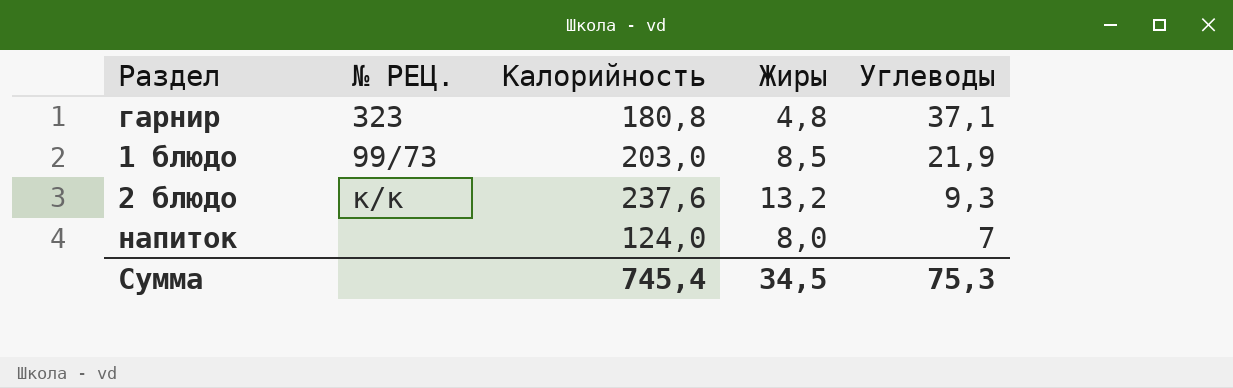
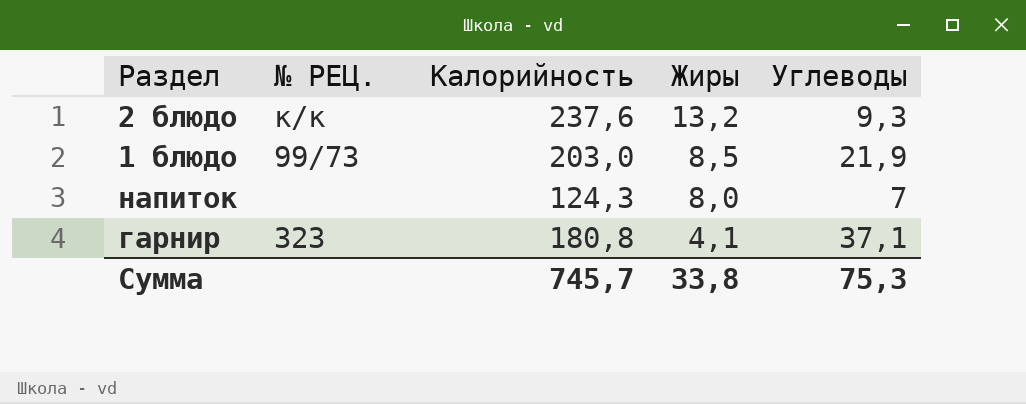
row order: Углеводы descending -> Жиры descending
напиток | Калорийность: 124,0 -> 124,3
гарнир | Жиры: 4,8 -> 4,1
Сумма | Калорийность: 745,4 -> 745,7
Сумма | Жиры: 34,5 -> 33,8

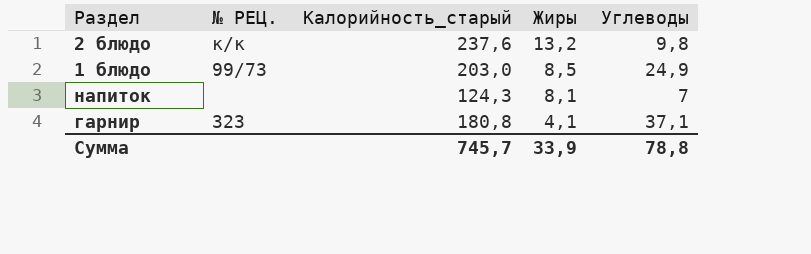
column name: Калорийность -> Калорийность_старый
2 блюдо | Углеводы: 9,3 -> 9,8
1 блюдо | Углеводы: 21,9 -> 24,9
напиток | Жиры: 8,0 -> 8,1
Сумма | Жиры: 33,8 -> 33,9
Сумма | Углеводы: 75,3 -> 78,8

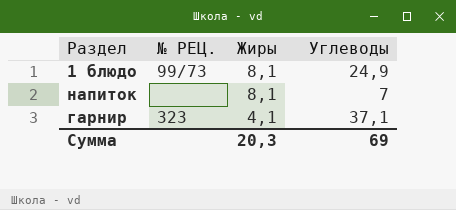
column Калорийность_старый | position: 3 -> none
row 2 блюдо: к/к | 237,6 | 13,2 | 9,8 -> none
1 блюдо | Жиры: 8,5 -> 8,1
Сумма | Жиры: 33,9 -> 20,3
Сумма | Углеводы: 78,8 -> 69

